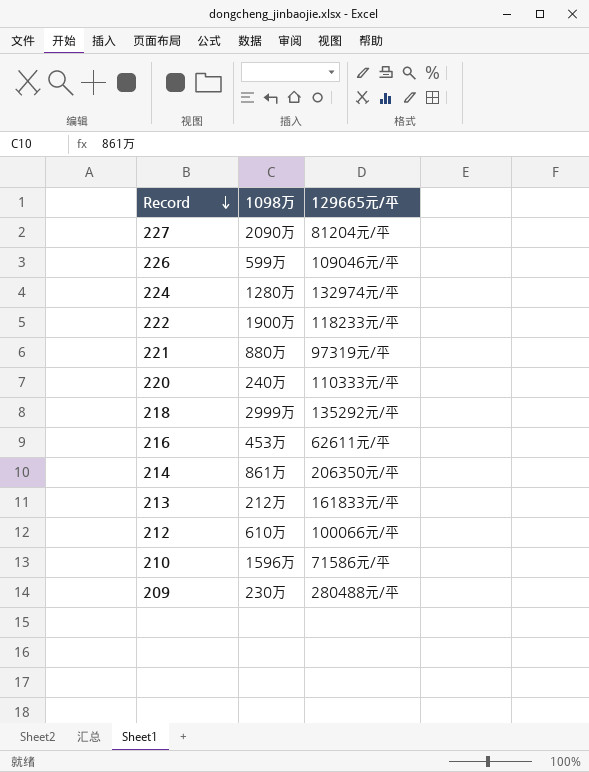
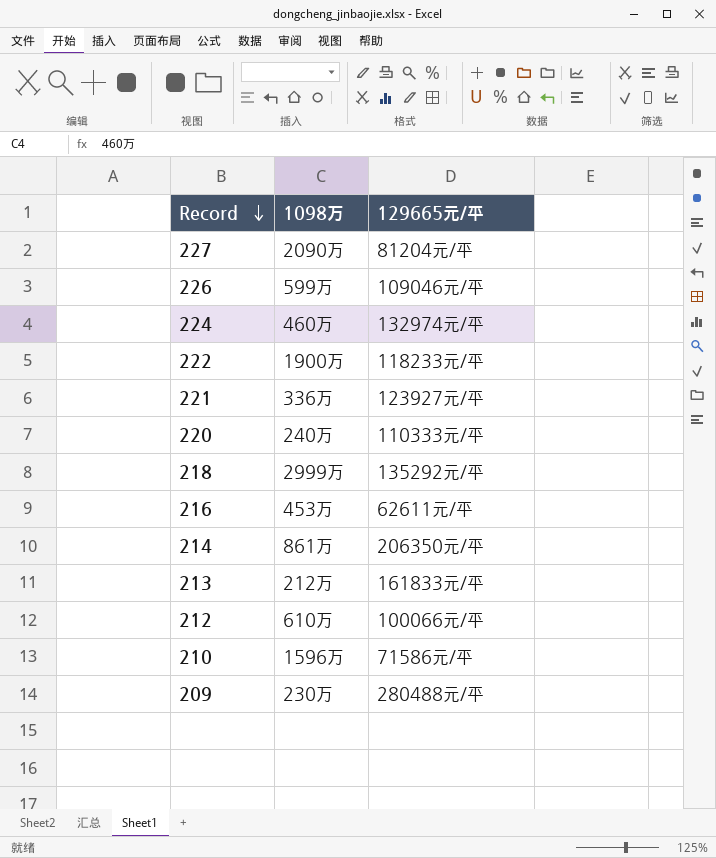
224 | 1098万: 1280万 -> 460万
221 | 1098万: 880万 -> 336万
221 | 129665元/平: 97319元/平 -> 123927元/平

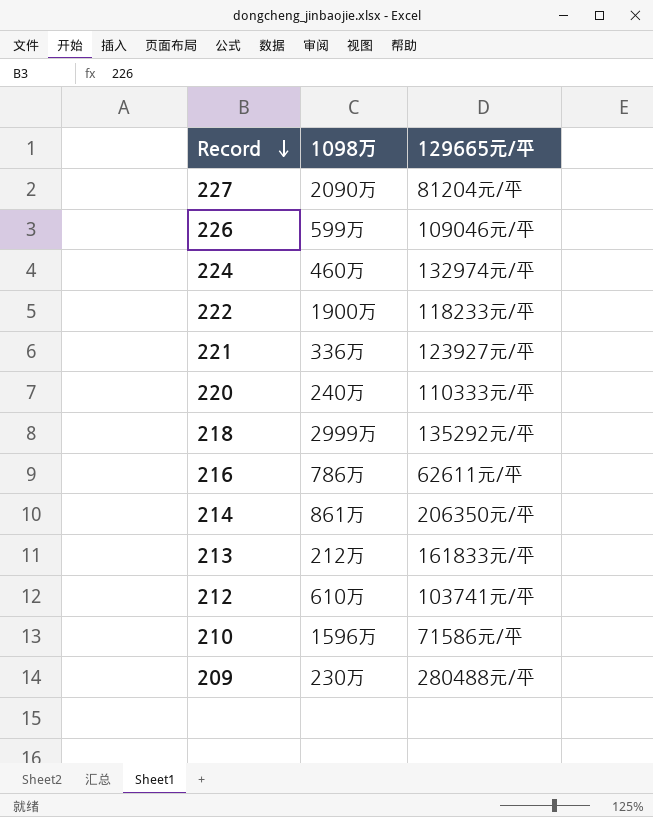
216 | 1098万: 453万 -> 786万
212 | 129665元/平: 100066元/平 -> 103741元/平

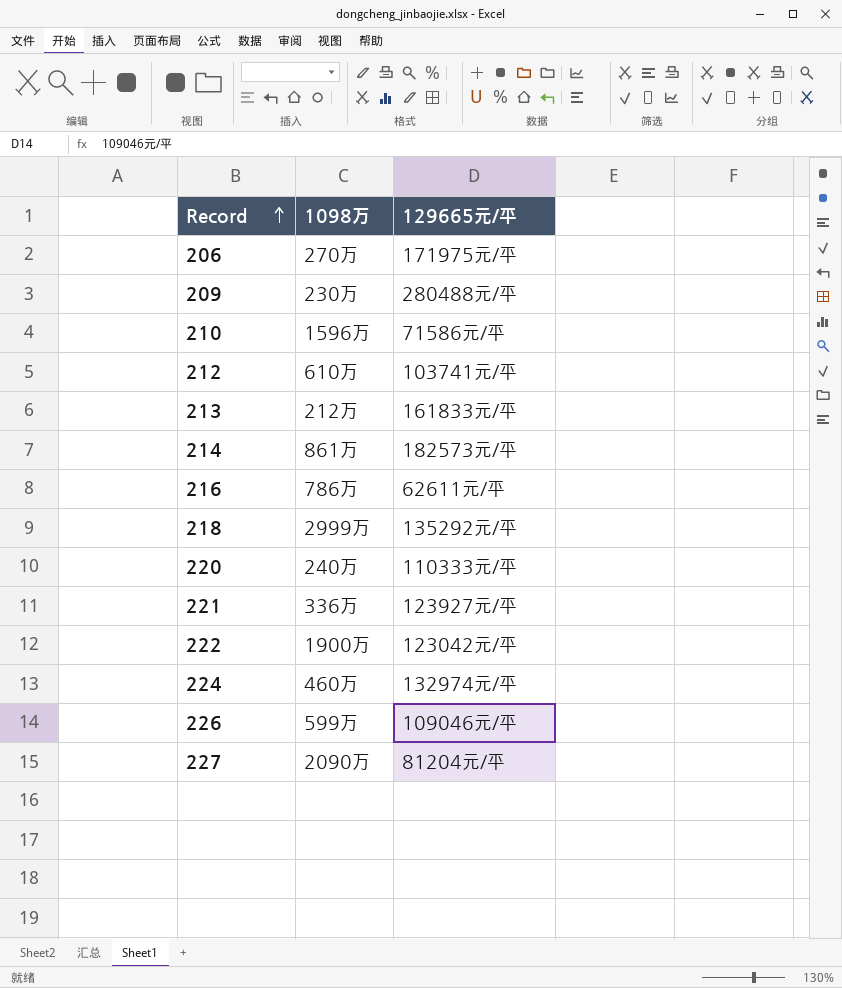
row order: Record descending -> Record ascending
row 206: none -> 270万 | 171975元/平
214 | 129665元/平: 206350元/平 -> 182573元/平
222 | 129665元/平: 118233元/平 -> 123042元/平

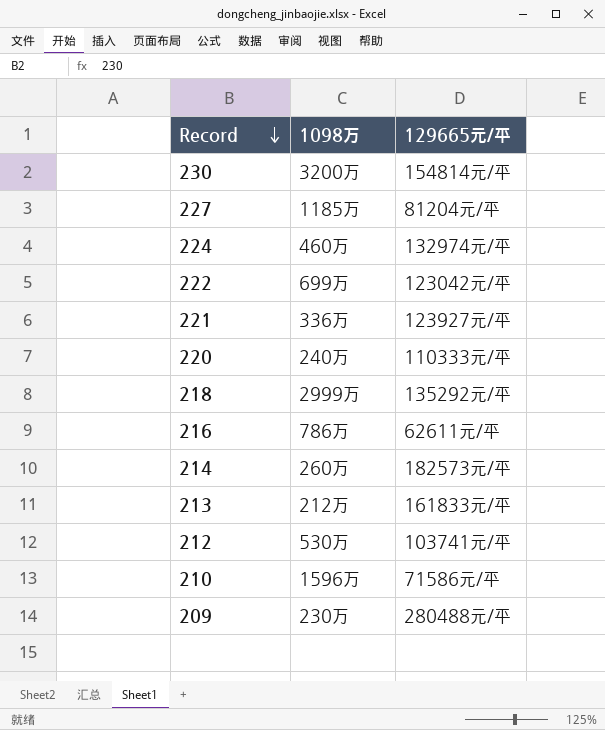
row order: Record ascending -> Record descending
row 206: 270万 | 171975元/平 -> none
row 226: 599万 | 109046元/平 -> none
row 230: none -> 3200万 | 154814元/平
227 | 1098万: 2090万 -> 1185万
222 | 1098万: 1900万 -> 699万
214 | 1098万: 861万 -> 260万
212 | 1098万: 610万 -> 530万

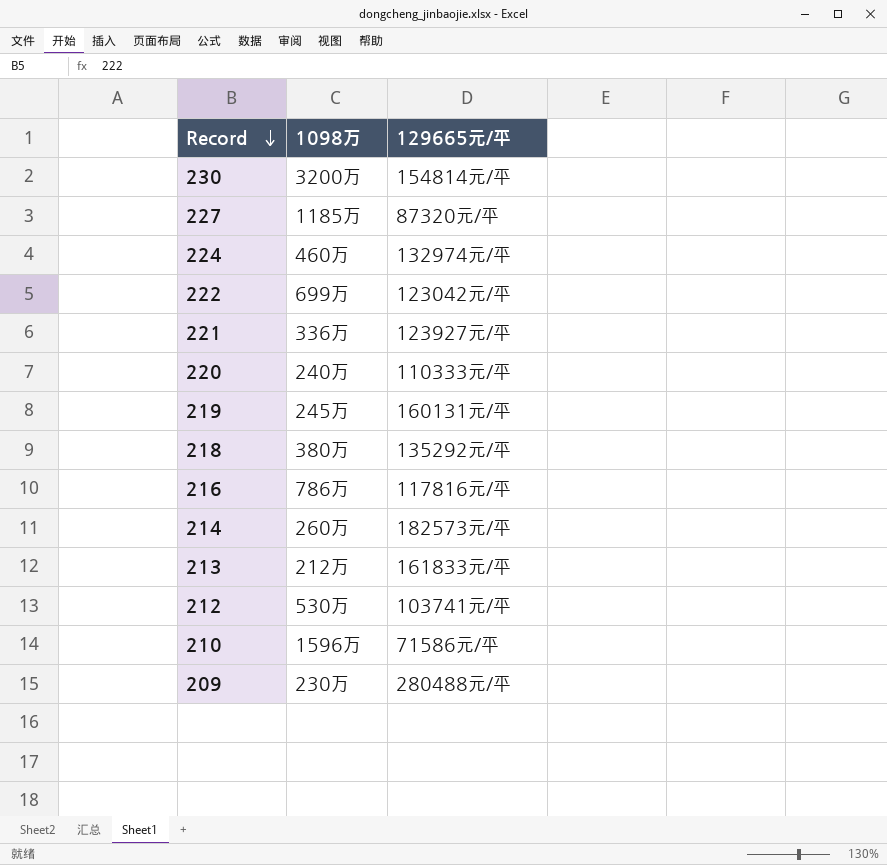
227 | 129665元/平: 81204元/平 -> 87320元/平
row 219: none -> 245万 | 160131元/平
218 | 1098万: 2999万 -> 380万
216 | 129665元/平: 62611元/平 -> 117816元/平

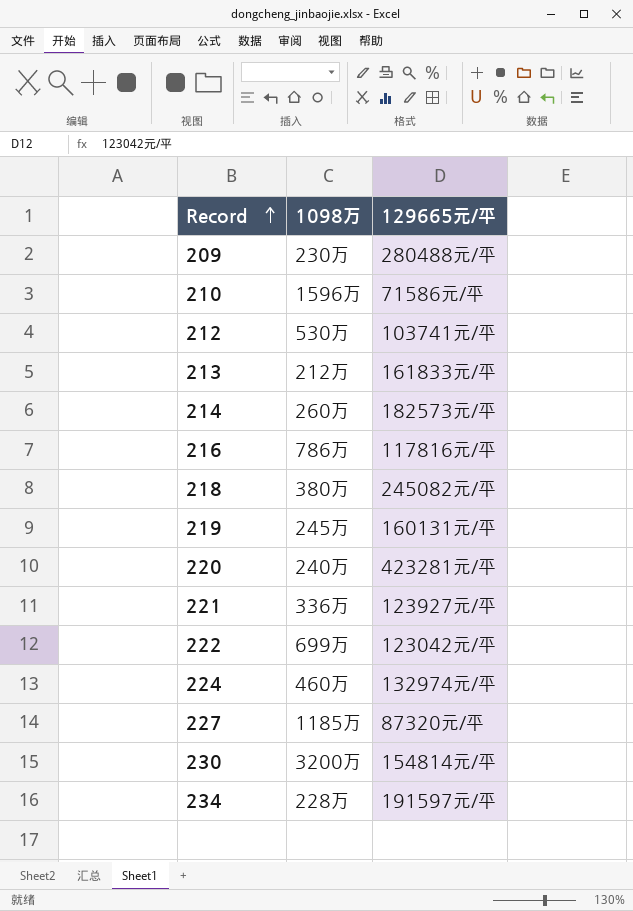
row order: Record descending -> Record ascending
218 | 129665元/平: 135292元/平 -> 245082元/平
220 | 129665元/平: 110333元/平 -> 423281元/平
row 234: none -> 228万 | 191597元/平

